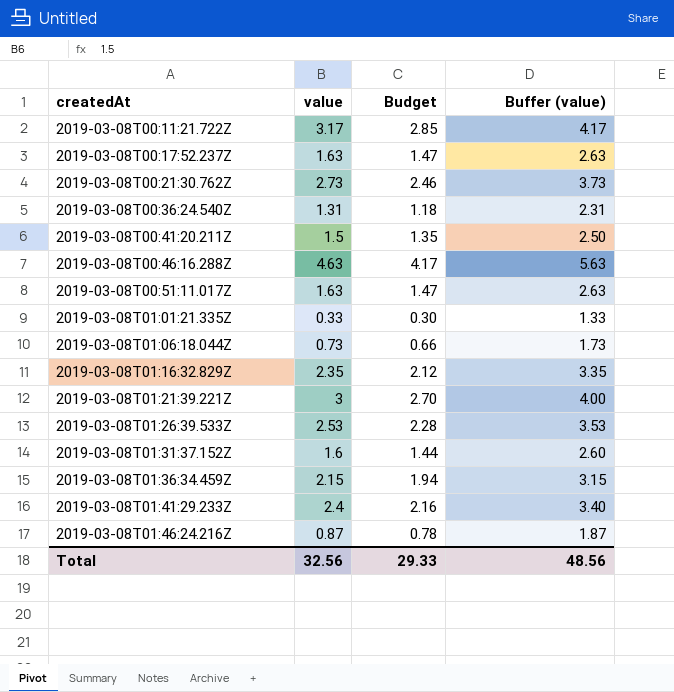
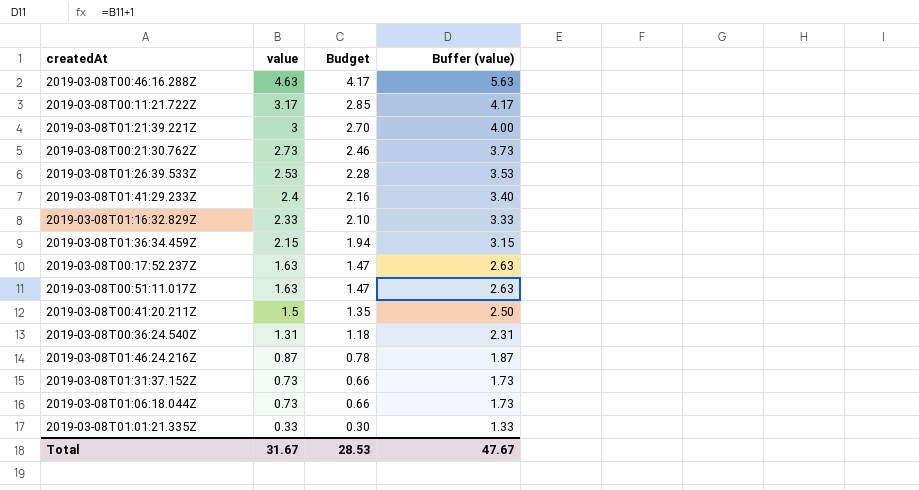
row order: createdAt ascending -> value descending
2019-03-08T01:16:32.829Z | value: 2.35 -> 2.33
2019-03-08T01:16:32.829Z | Budget: 2.12 -> 2.10
2019-03-08T01:16:32.829Z | Buffer (value): 3.35 -> 3.33
2019-03-08T01:31:37.152Z | value: 1.6 -> 0.73
2019-03-08T01:31:37.152Z | Budget: 1.44 -> 0.66
2019-03-08T01:31:37.152Z | Buffer (value): 2.60 -> 1.73
Total | value: 32.56 -> 31.67
Total | Budget: 29.33 -> 28.53
Total | Buffer (value): 48.56 -> 47.67

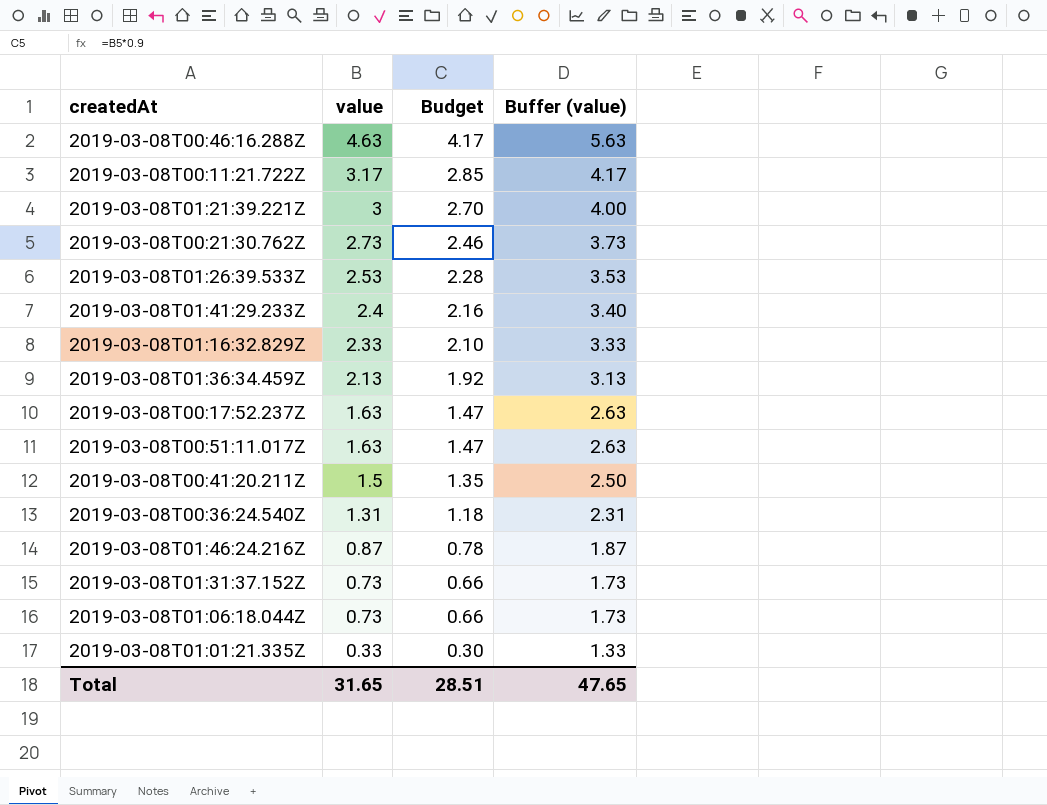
2019-03-08T01:36:34.459Z | value: 2.15 -> 2.13
2019-03-08T01:36:34.459Z | Budget: 1.94 -> 1.92
2019-03-08T01:36:34.459Z | Buffer (value): 3.15 -> 3.13
Total | value: 31.67 -> 31.65
Total | Budget: 28.53 -> 28.51
Total | Buffer (value): 47.67 -> 47.65

